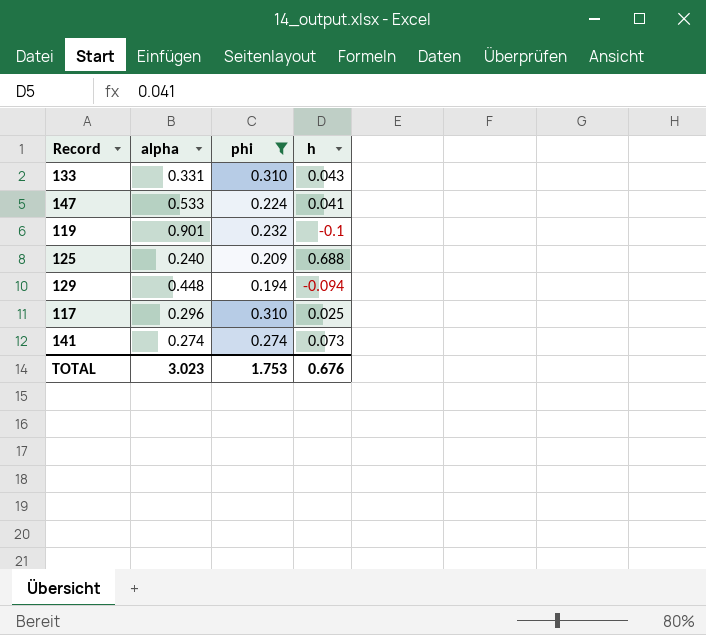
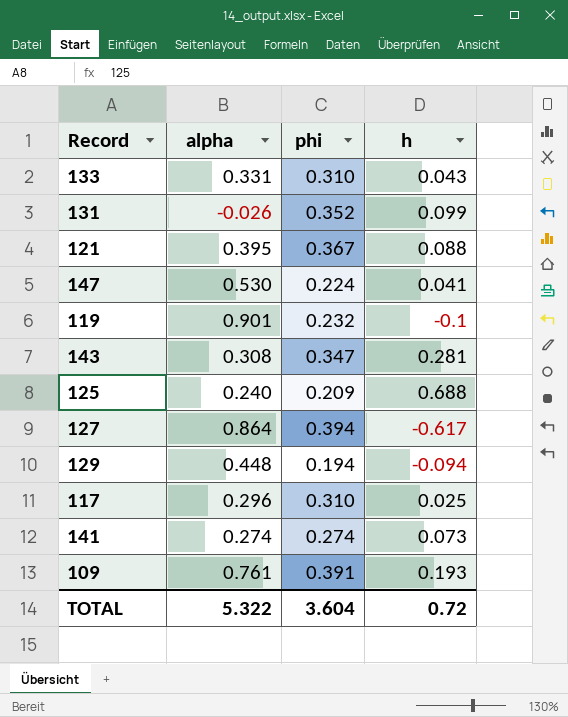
filter: phi <= 0.310 -> none
147 | alpha: 0.533 -> 0.530
TOTAL | alpha: 3.023 -> 5.322
TOTAL | phi: 1.753 -> 3.604
TOTAL | h: 0.676 -> 0.72

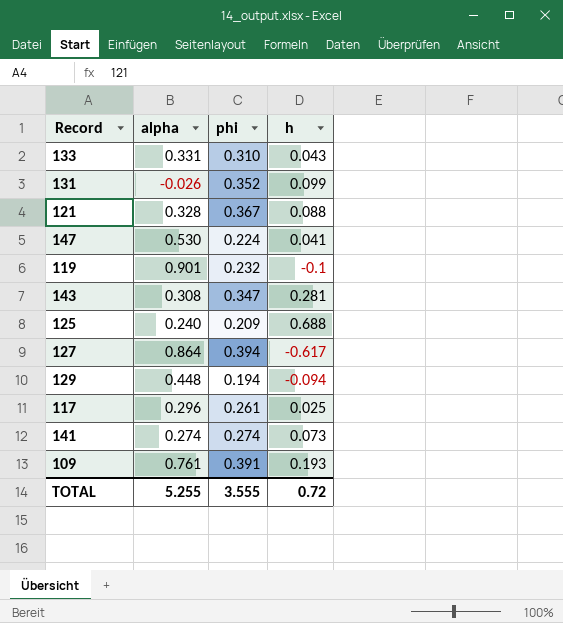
121 | alpha: 0.395 -> 0.328
117 | phi: 0.310 -> 0.261
TOTAL | alpha: 5.322 -> 5.255
TOTAL | phi: 3.604 -> 3.555

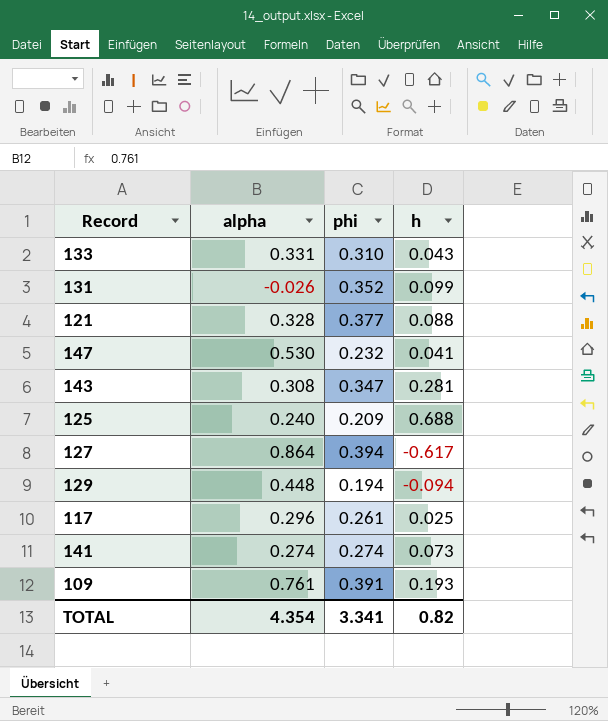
row 119: 0.901 | 0.232 | -0.1 -> none
121 | phi: 0.367 -> 0.377
147 | phi: 0.224 -> 0.232
TOTAL | alpha: 5.255 -> 4.354
TOTAL | phi: 3.555 -> 3.341
TOTAL | h: 0.72 -> 0.82

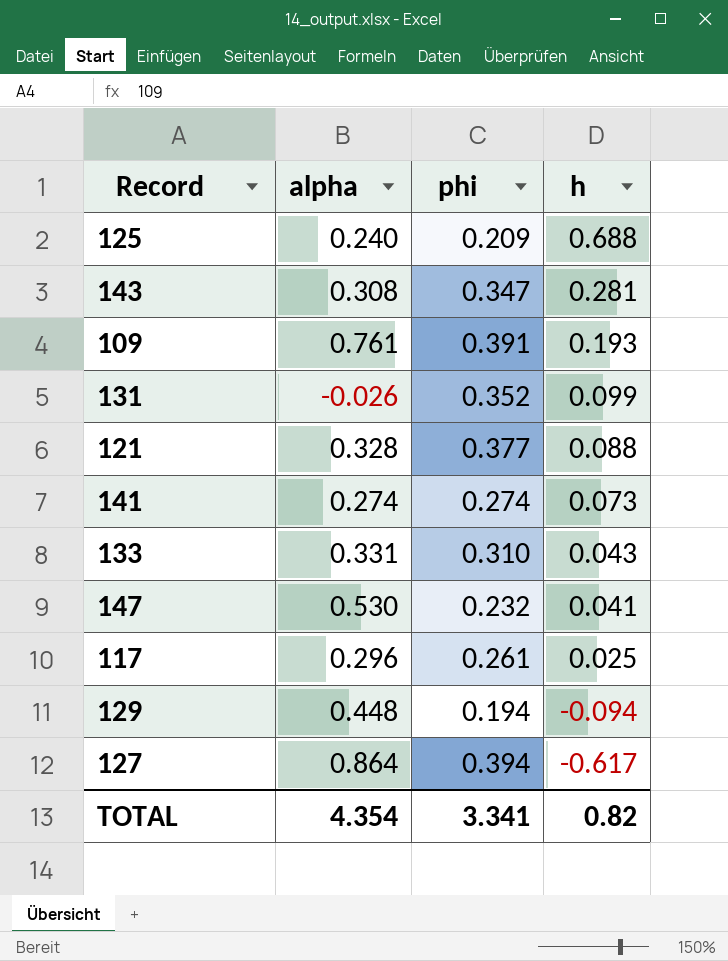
row order: none -> h descending

